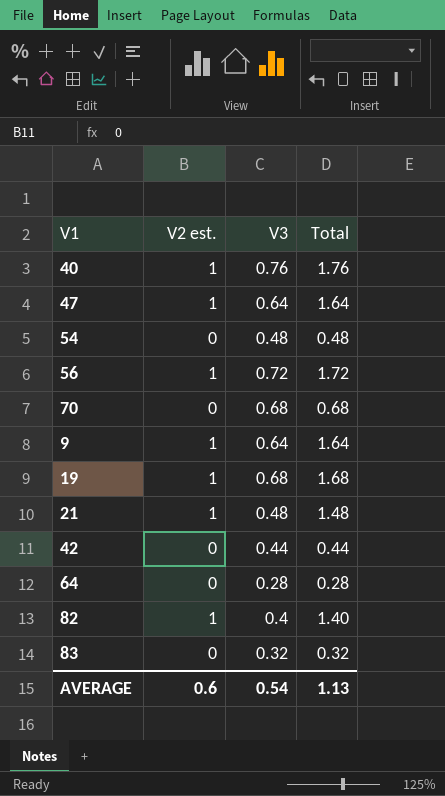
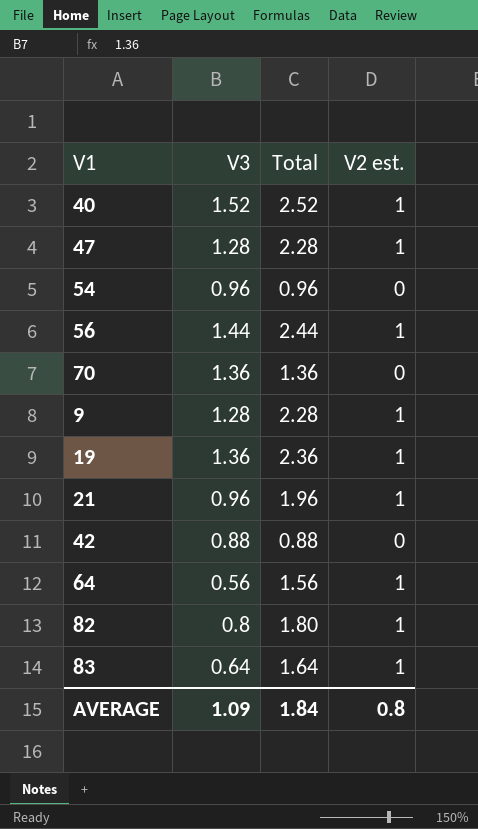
column V2 est. | position: 2 -> 4
40 | V3: 0.76 -> 1.52
40 | Total: 1.76 -> 2.52
47 | V3: 0.64 -> 1.28
47 | Total: 1.64 -> 2.28
54 | V3: 0.48 -> 0.96
54 | Total: 0.48 -> 0.96
56 | V3: 0.72 -> 1.44
56 | Total: 1.72 -> 2.44
70 | V3: 0.68 -> 1.36
70 | Total: 0.68 -> 1.36
9 | V3: 0.64 -> 1.28
9 | Total: 1.64 -> 2.28
19 | V3: 0.68 -> 1.36
19 | Total: 1.68 -> 2.36
21 | V3: 0.48 -> 0.96
21 | Total: 1.48 -> 1.96
42 | V3: 0.44 -> 0.88
42 | Total: 0.44 -> 0.88
64 | V3: 0.28 -> 0.56
64 | Total: 0.28 -> 1.56
64 | V2 est.: 0 -> 1
82 | V3: 0.4 -> 0.8
82 | Total: 1.40 -> 1.80
83 | V3: 0.32 -> 0.64
83 | Total: 0.32 -> 1.64
83 | V2 est.: 0 -> 1
AVERAGE | V3: 0.54 -> 1.09
AVERAGE | Total: 1.13 -> 1.84
AVERAGE | V2 est.: 0.6 -> 0.8

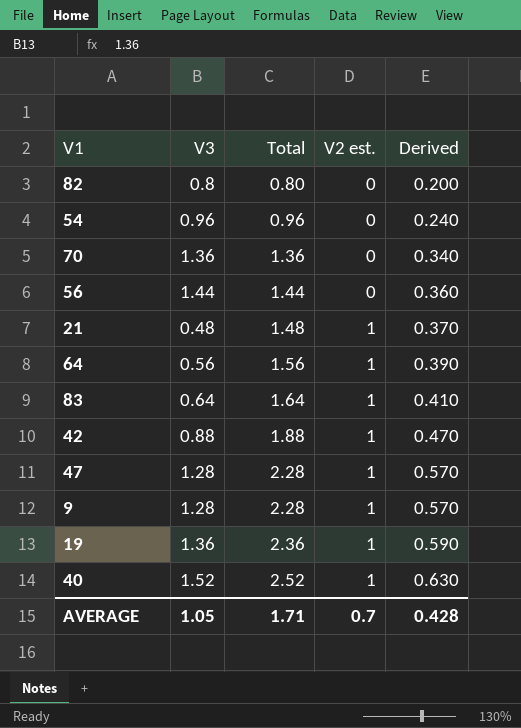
row order: none -> Total ascending
column Derived | formula: none -> [Total] * 0.25
82 | Total: 1.80 -> 0.80
82 | V2 est.: 1 -> 0
56 | Total: 2.44 -> 1.44
56 | V2 est.: 1 -> 0
21 | V3: 0.96 -> 0.48
21 | Total: 1.96 -> 1.48
42 | Total: 0.88 -> 1.88
42 | V2 est.: 0 -> 1
AVERAGE | V3: 1.09 -> 1.05
AVERAGE | Total: 1.84 -> 1.71
AVERAGE | V2 est.: 0.8 -> 0.7

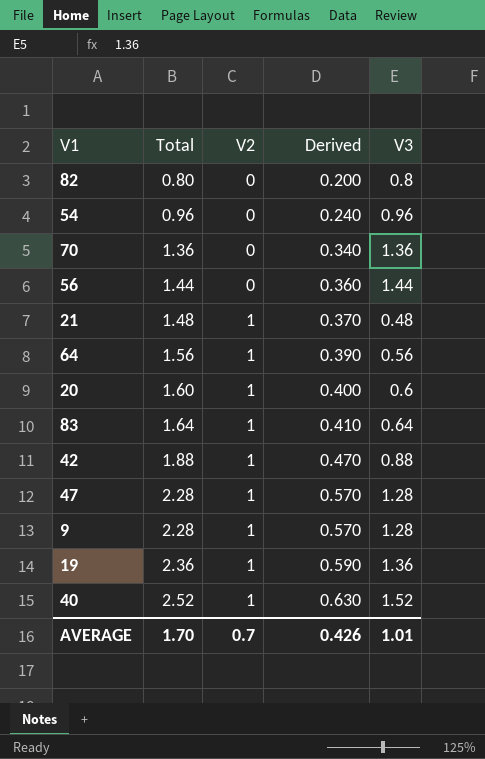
column name: V2 est. -> V2
column V3 | position: 2 -> 5
row 20: none -> 1.60 | 1 | 0.400 | 0.6
AVERAGE | Total: 1.71 -> 1.70
AVERAGE | Derived: 0.428 -> 0.426
AVERAGE | V3: 1.05 -> 1.01

